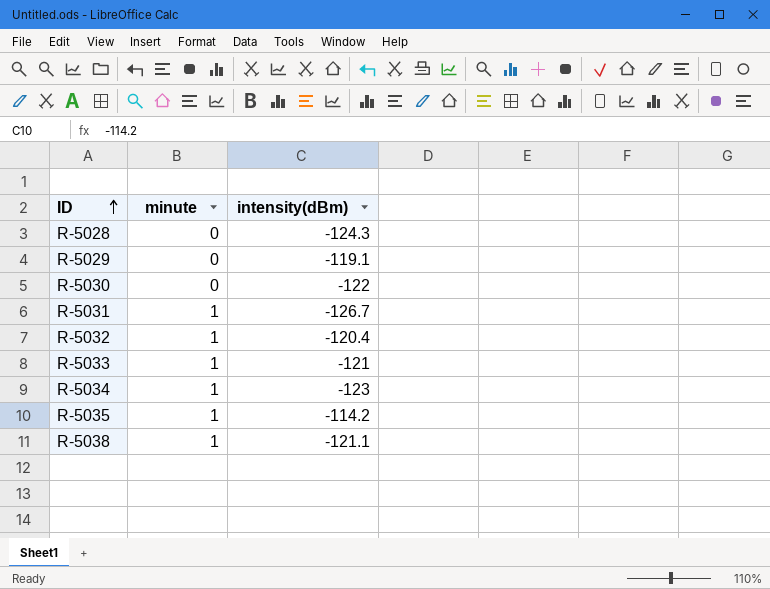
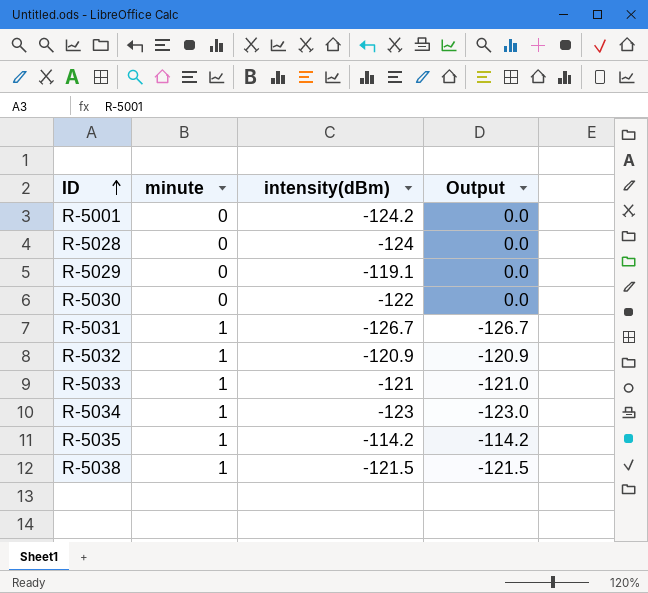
column Output | formula: none -> [minute] * [intensity(dBm)]
row R-5001: none -> 0 | -124.2 | 0.0
R-5028 | intensity(dBm): -124.3 -> -124
R-5032 | intensity(dBm): -120.4 -> -120.9
R-5038 | intensity(dBm): -121.1 -> -121.5

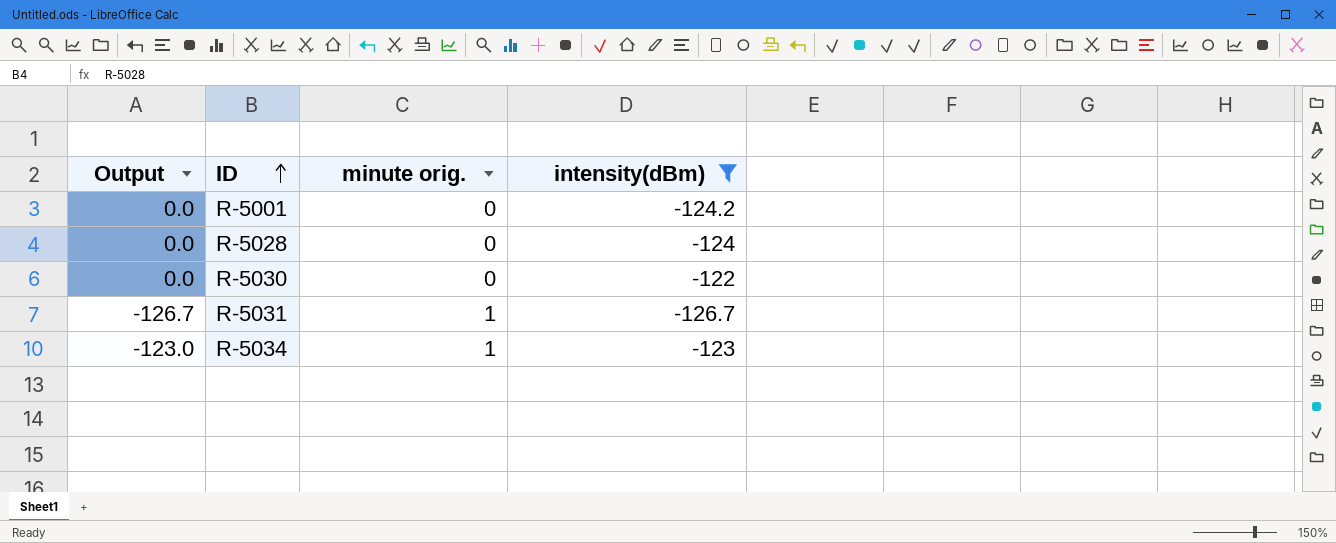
filter: none -> intensity(dBm) <= -122
column Output | position: 4 -> 1
column name: minute -> minute orig.

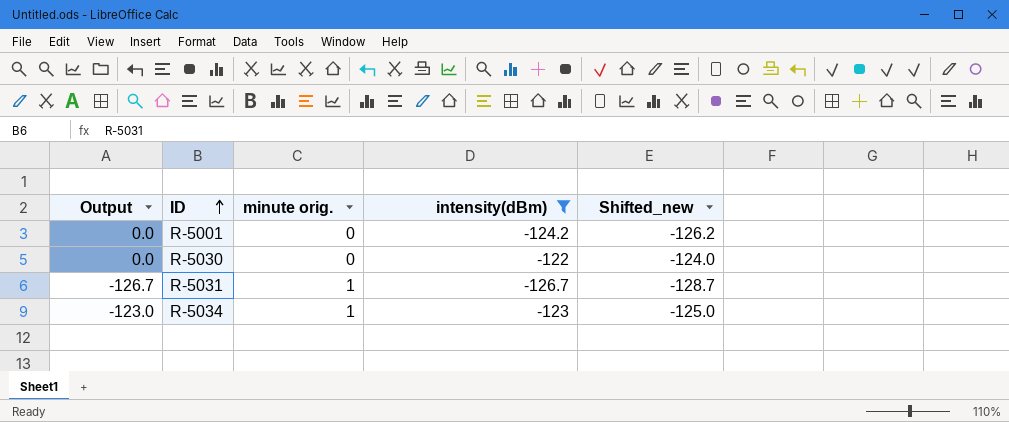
column Shifted_new | formula: none -> [intensity(dBm)] - 2
row R-5028: 0.0 | 0 | -124 -> none

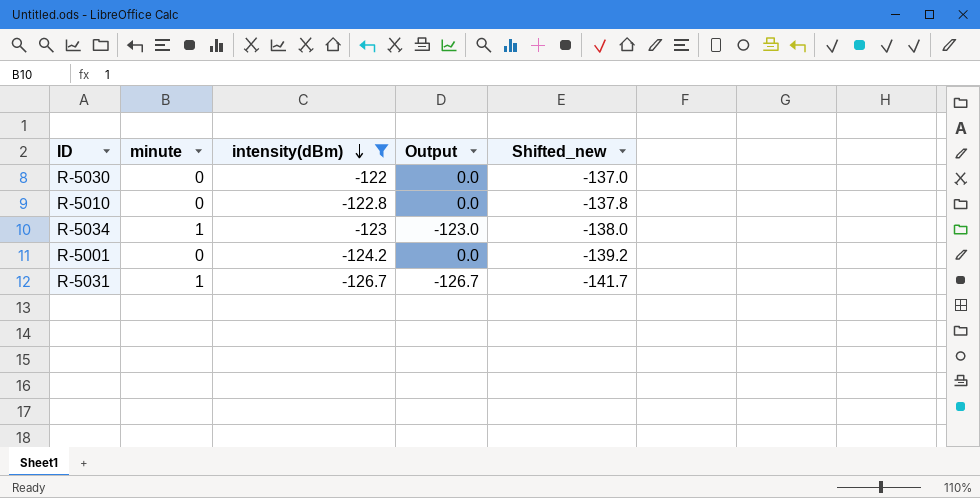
row order: ID ascending -> intensity(dBm) descending
column name: minute orig. -> minute
column Output | position: 1 -> 4
column Shifted_new | formula: [intensity(dBm)] - 2 -> [intensity(dBm)] - 15
row R-5010: none -> 0 | -122.8 | 0.0 | -137.8

